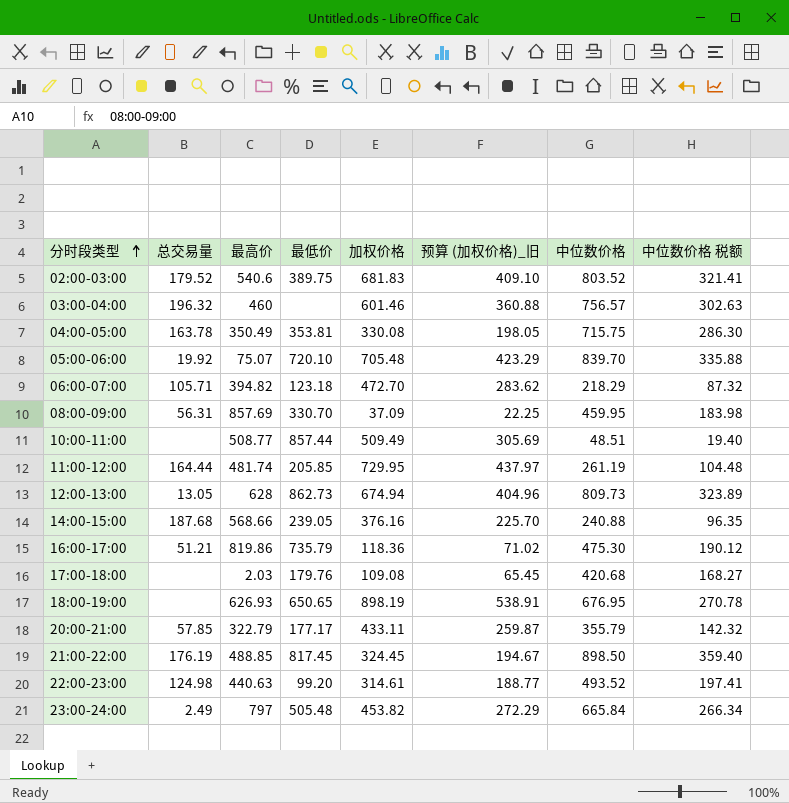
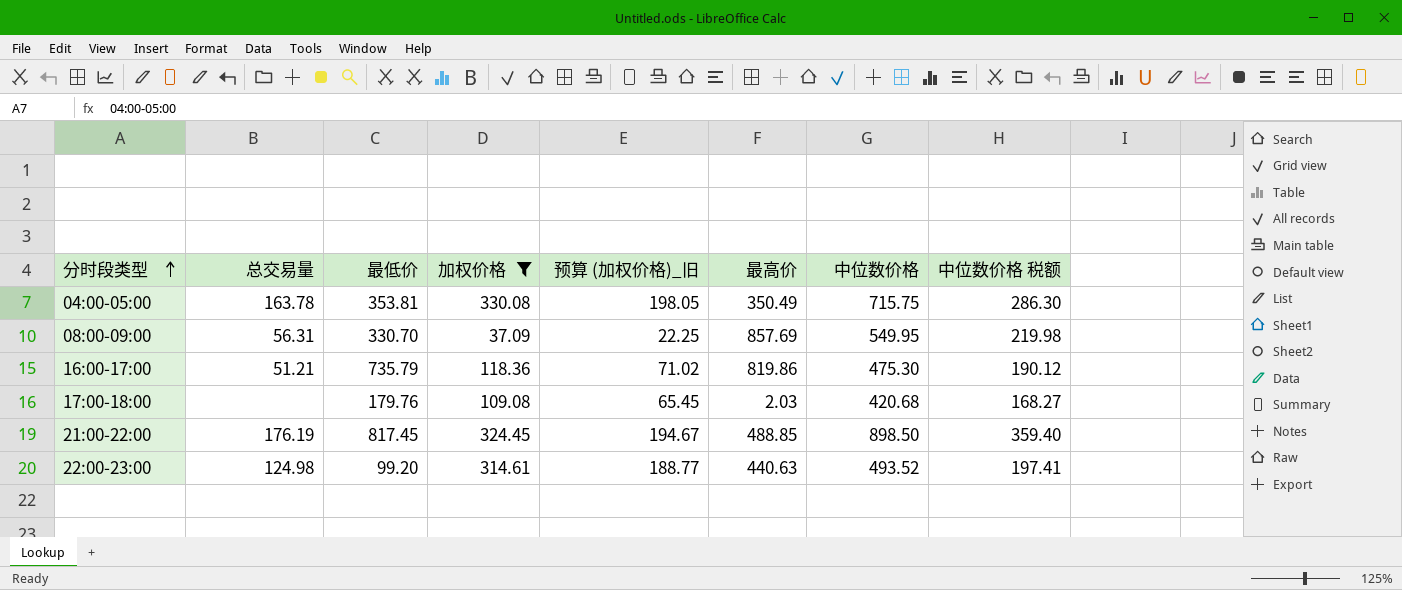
filter: none -> 加权价格 <= 330.08
column 最高价 | position: 3 -> 6
08:00-09:00 | 中位数价格: 459.95 -> 549.95
08:00-09:00 | 中位数价格 税额: 183.98 -> 219.98

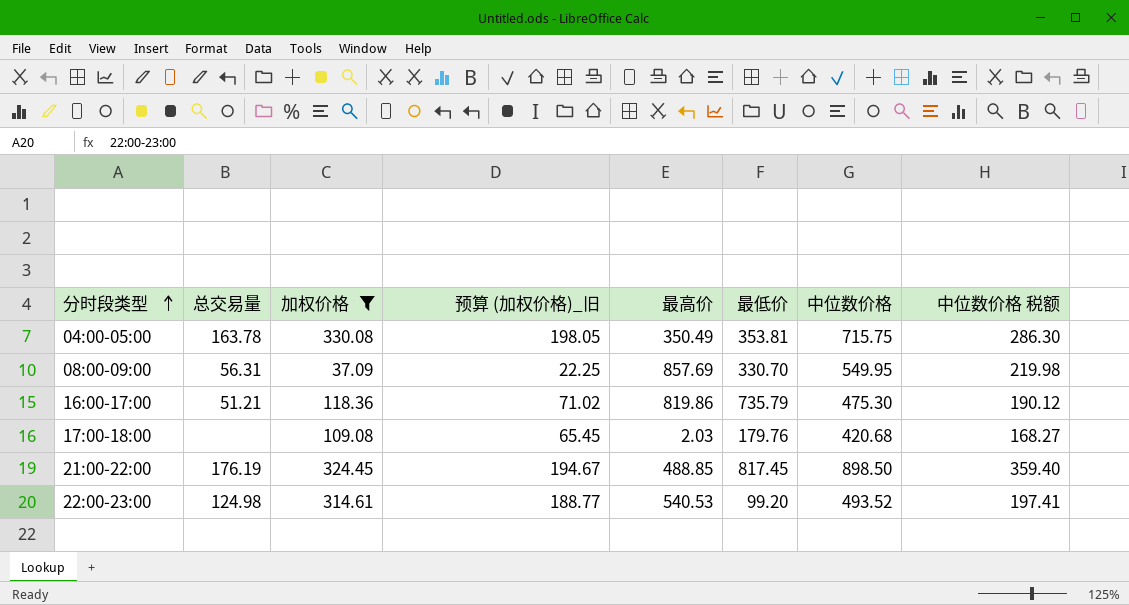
column 最低价 | position: 3 -> 6
22:00-23:00 | 最高价: 440.63 -> 540.53

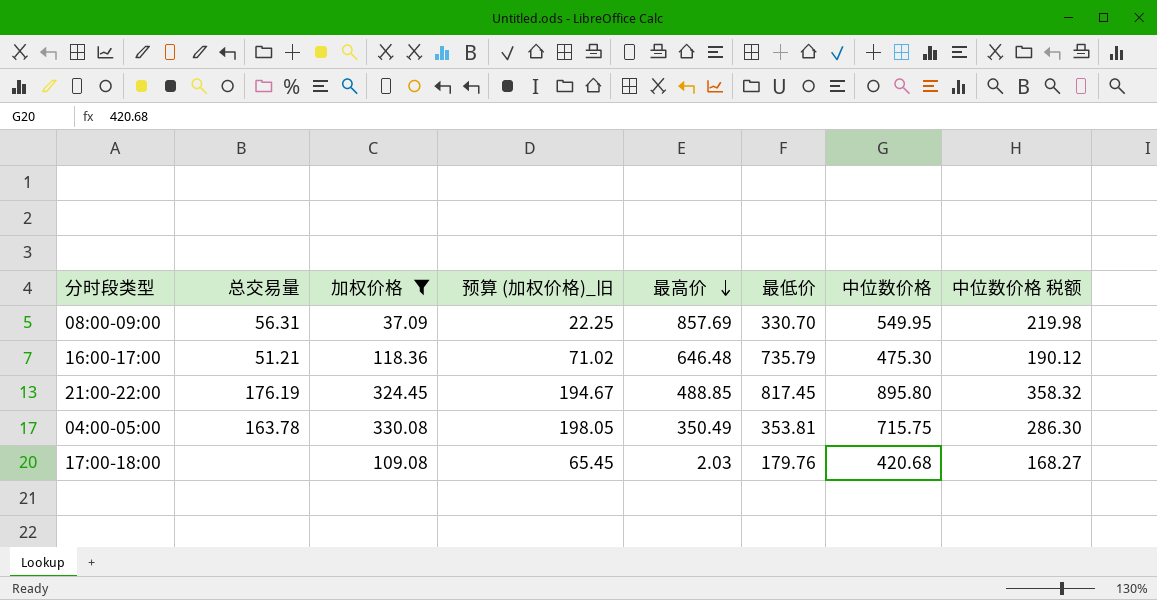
row order: 分时段类型 ascending -> 最高价 descending
row 22:00-23:00: 124.98 | 314.61 | 188.77 | 540.53 | 99.20 | 493.52 | 197.41 -> none
16:00-17:00 | 最高价: 819.86 -> 646.48
21:00-22:00 | 中位数价格: 898.50 -> 895.80
21:00-22:00 | 中位数价格 税额: 359.40 -> 358.32

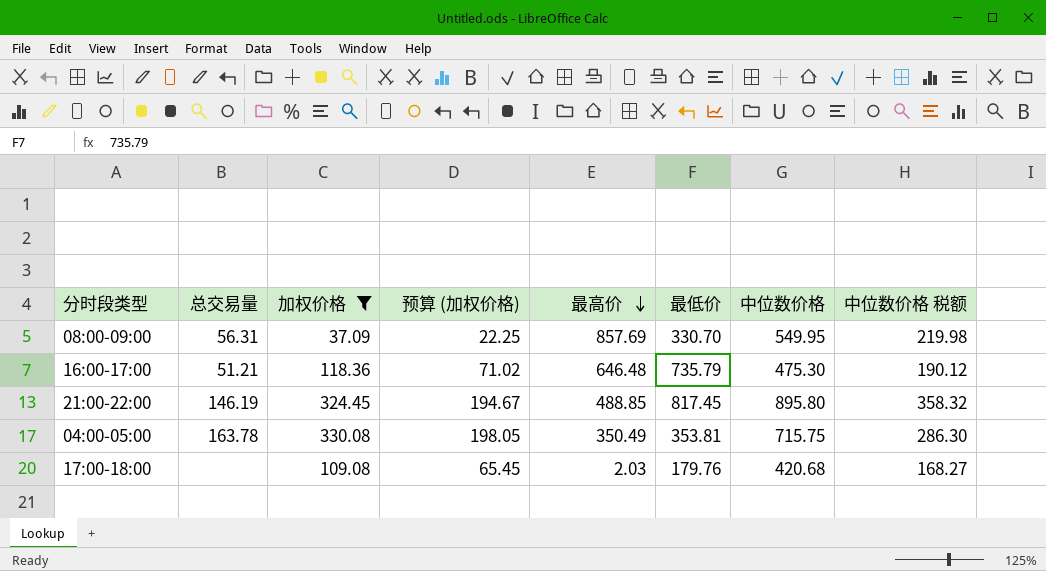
column name: 预算 (加权价格)_旧 -> 预算 (加权价格)
21:00-22:00 | 总交易量: 176.19 -> 146.19

